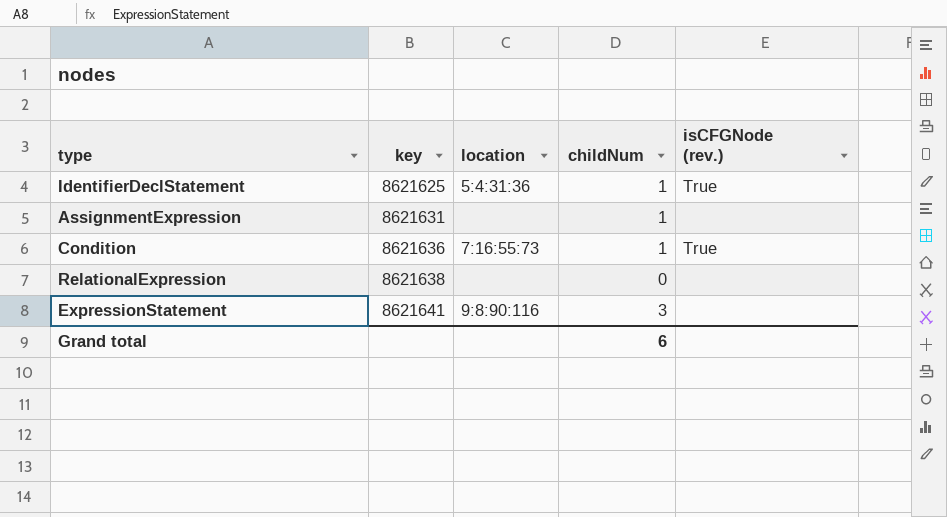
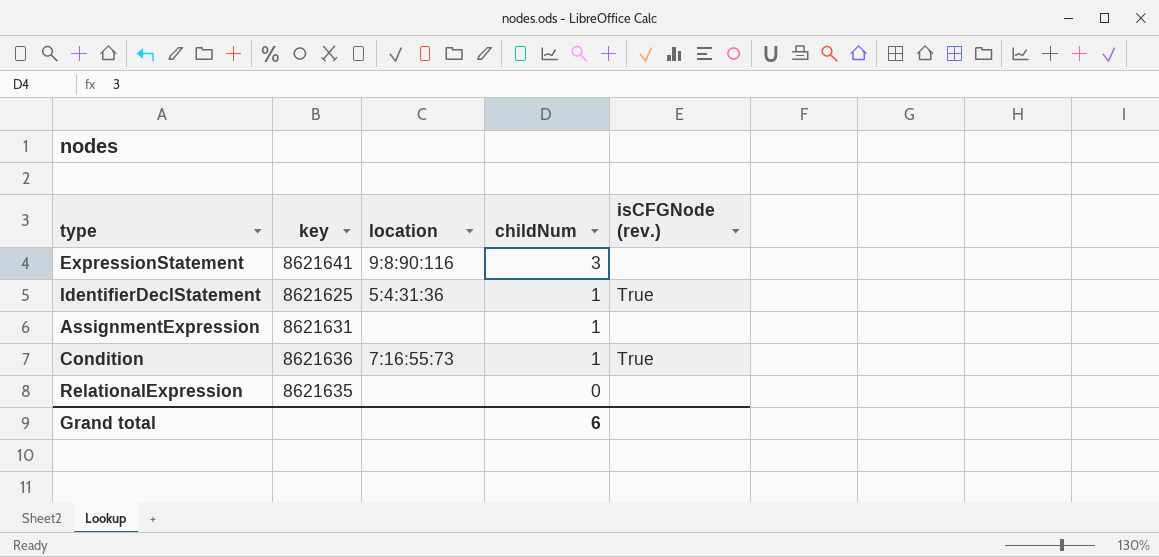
row order: key ascending -> childNum descending
RelationalExpression | key: 8621638 -> 8621635

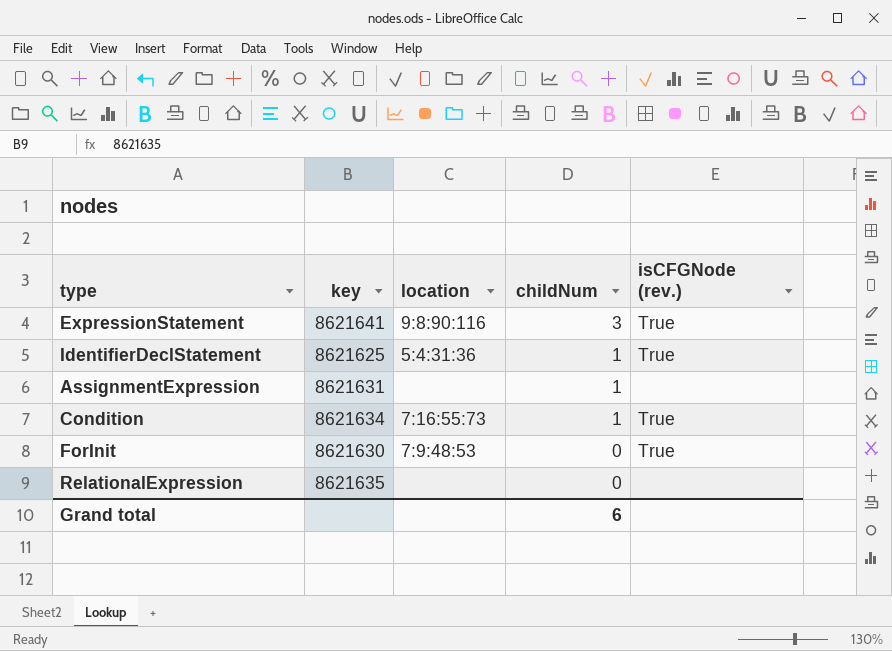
ExpressionStatement | isCFGNode (rev.): none -> True
Condition | key: 8621636 -> 8621634
row ForInit: none -> 8621630 | 7:9:48:53 | 0 | True

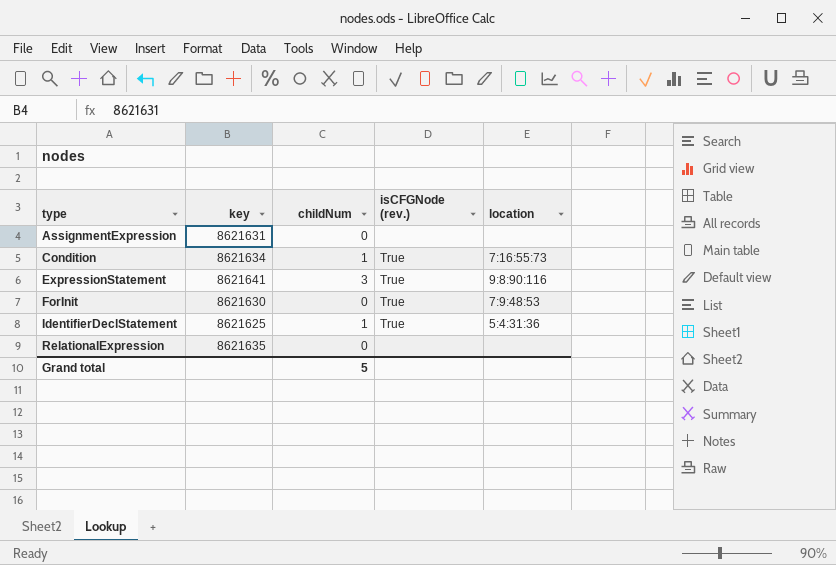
row order: childNum descending -> type ascending
column location | position: 3 -> 5
AssignmentExpression | childNum: 1 -> 0
Grand total | childNum: 6 -> 5

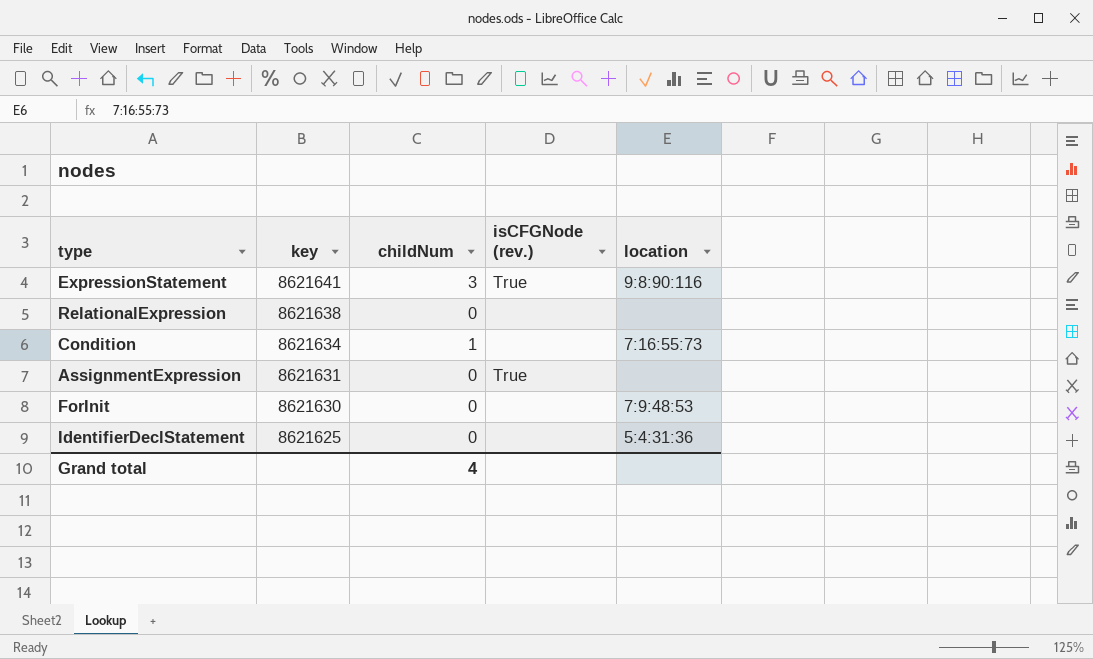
row order: type ascending -> key descending
RelationalExpression | key: 8621635 -> 8621638
Condition | isCFGNode (rev.): True -> none
AssignmentExpression | isCFGNode (rev.): none -> True
ForInit | isCFGNode (rev.): True -> none
IdentifierDeclStatement | childNum: 1 -> 0
IdentifierDeclStatement | isCFGNode (rev.): True -> none
Grand total | childNum: 5 -> 4

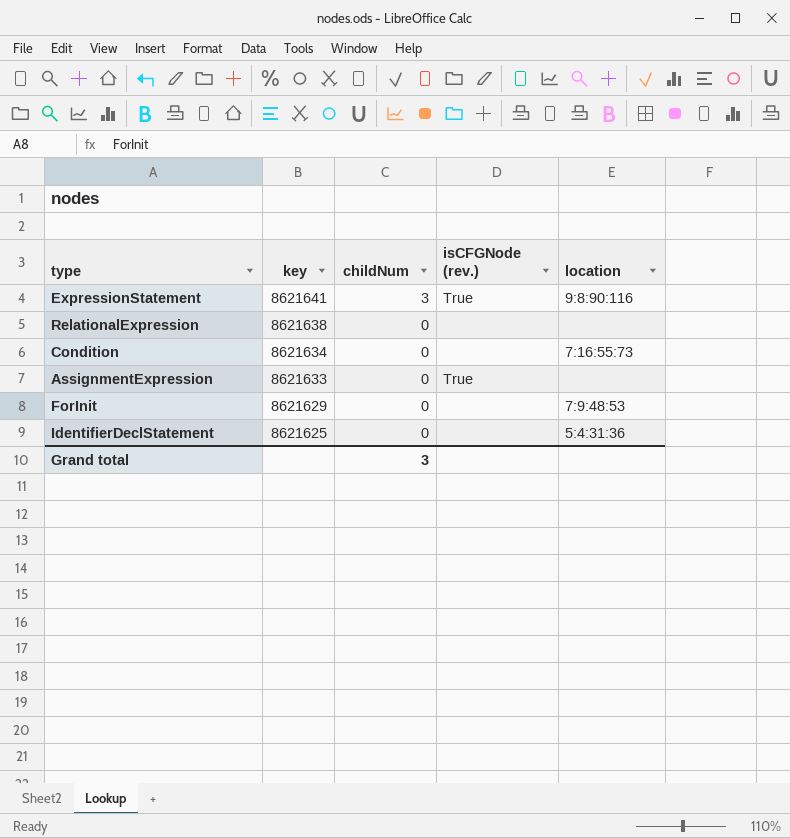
Condition | childNum: 1 -> 0
AssignmentExpression | key: 8621631 -> 8621633
ForInit | key: 8621630 -> 8621629
Grand total | childNum: 4 -> 3

